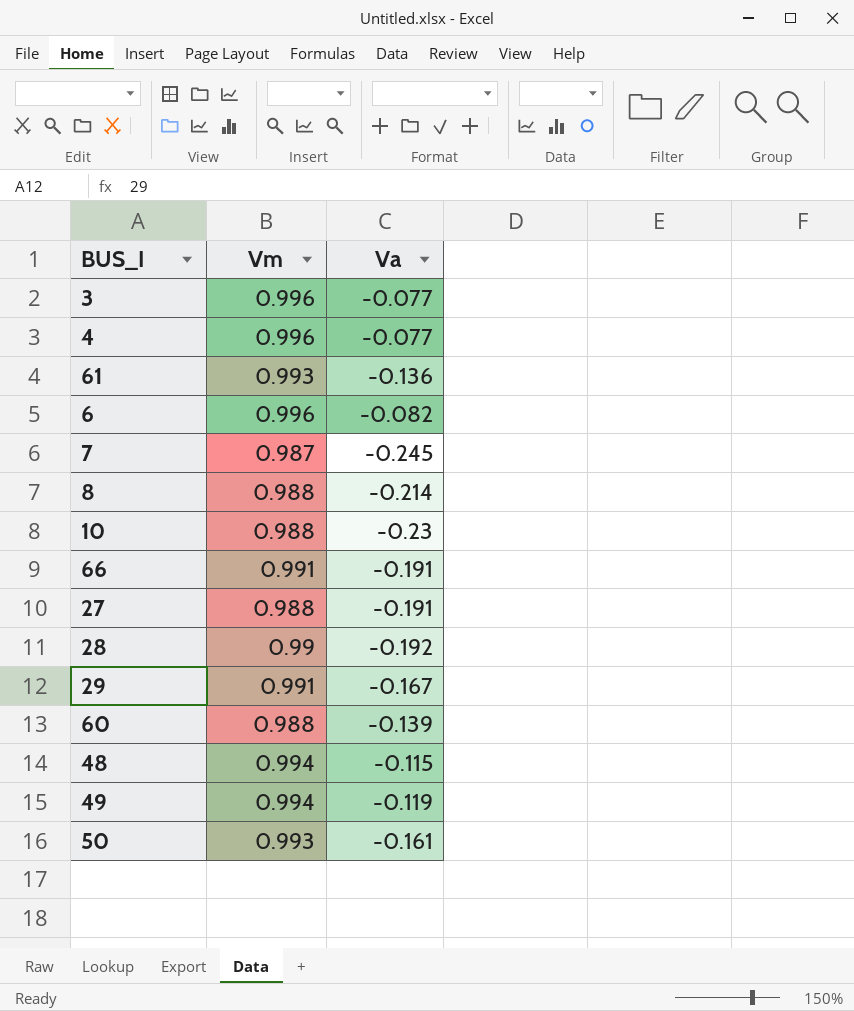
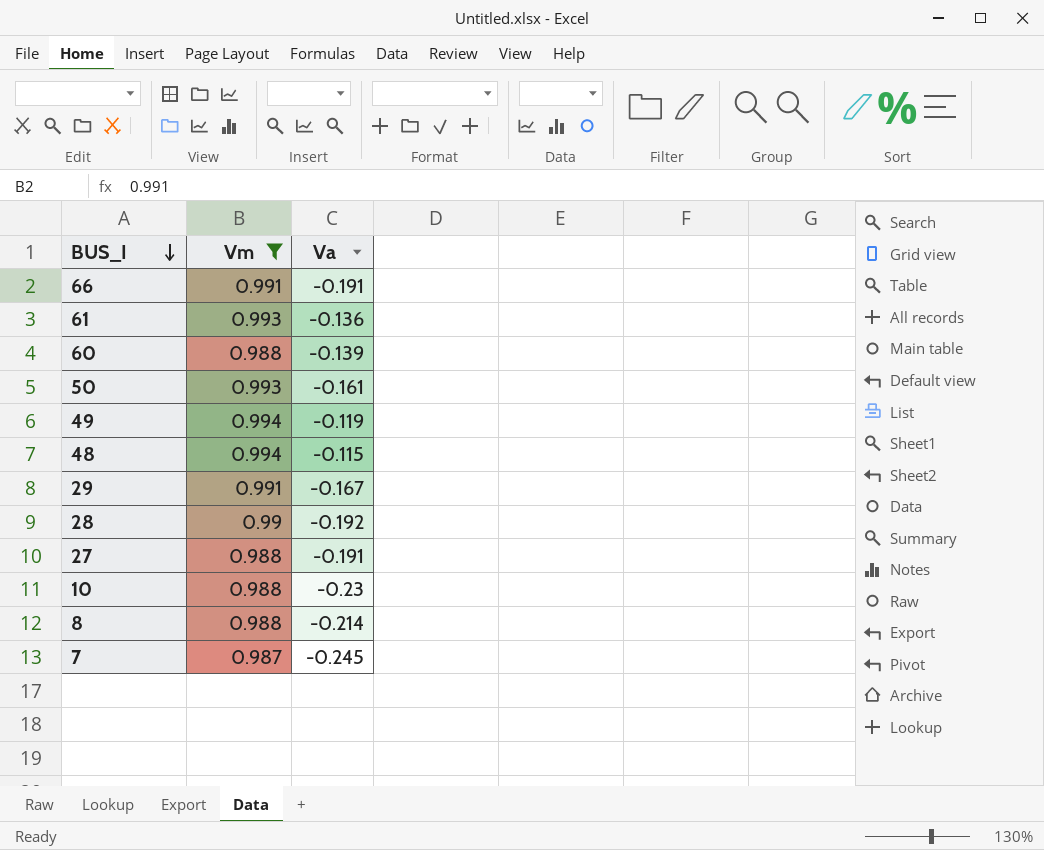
filter: none -> Vm != 0.996
row order: none -> BUS_I descending

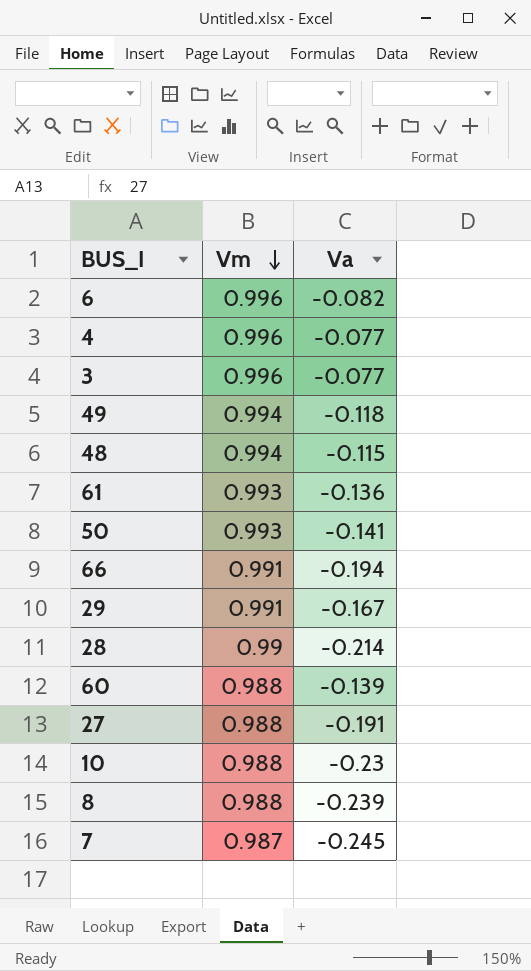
filter: Vm != 0.996 -> none
row order: BUS_I descending -> Vm descending
49 | Va: -0.119 -> -0.118
50 | Va: -0.161 -> -0.141
66 | Va: -0.191 -> -0.194
28 | Va: -0.192 -> -0.214
8 | Va: -0.214 -> -0.239

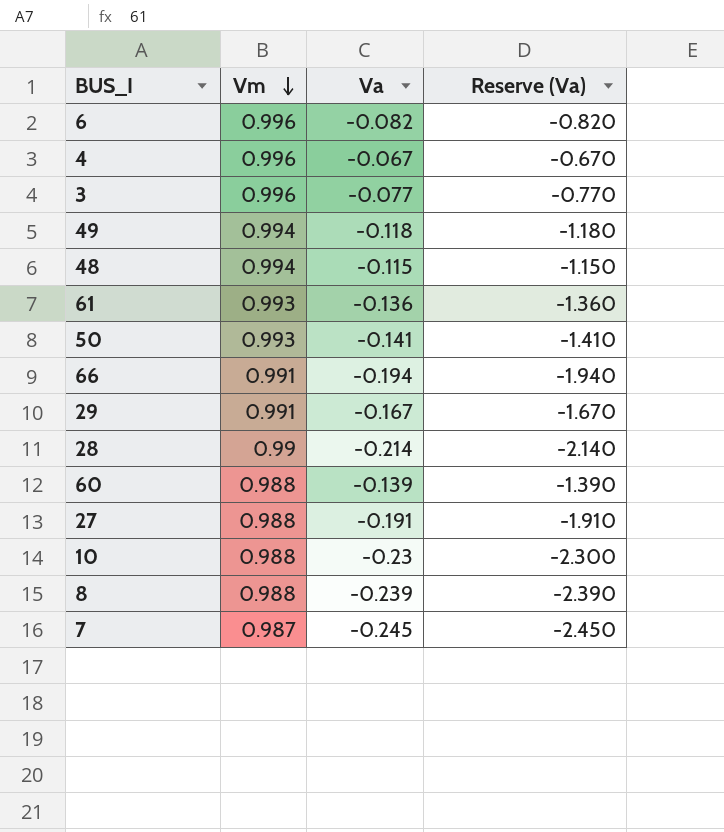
column Reserve (Va) | formula: none -> [Va] * 10
4 | Va: -0.077 -> -0.067

